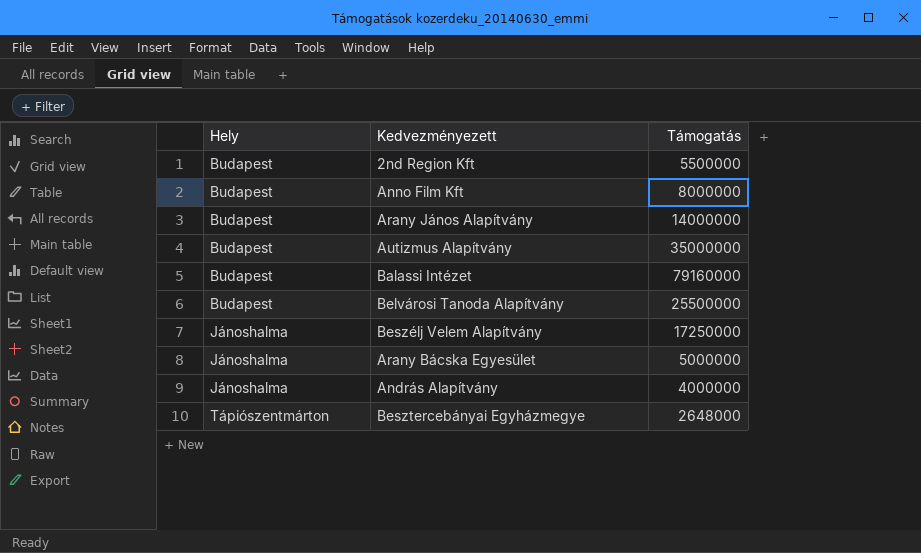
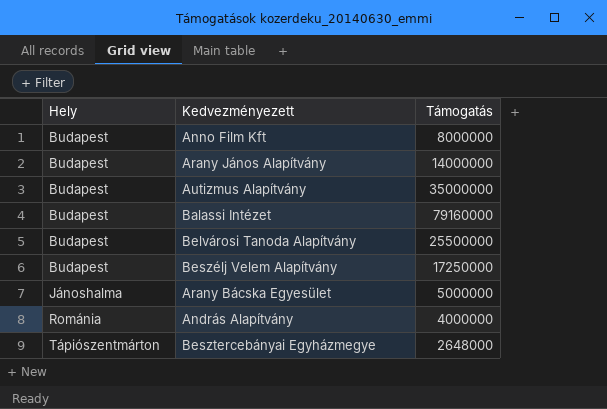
row 2nd Region Kft: Budapest | 5500000 -> none
Beszélj Velem Alapítvány | Hely: Jánoshalma -> Budapest
András Alapítvány | Hely: Jánoshalma -> Románia

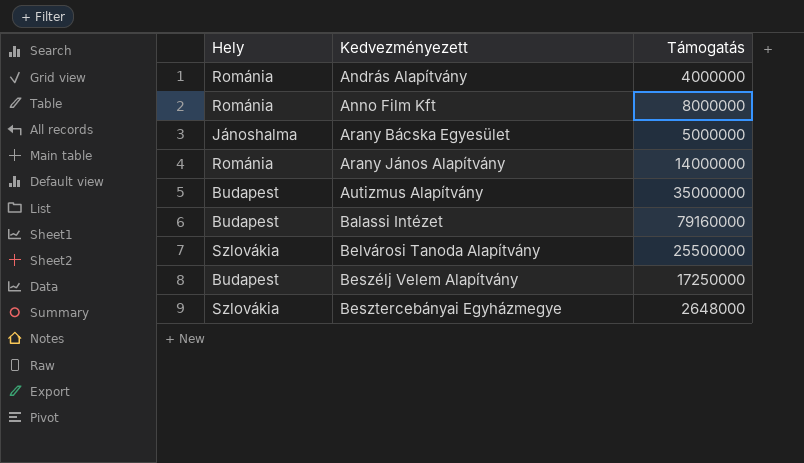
row order: Hely ascending -> Kedvezményezett ascending
Anno Film Kft | Hely: Budapest -> Románia
Arany János Alapítvány | Hely: Budapest -> Románia
Belvárosi Tanoda Alapítvány | Hely: Budapest -> Szlovákia
Besztercebányai Egyházmegye | Hely: Tápiószentmárton -> Szlovákia

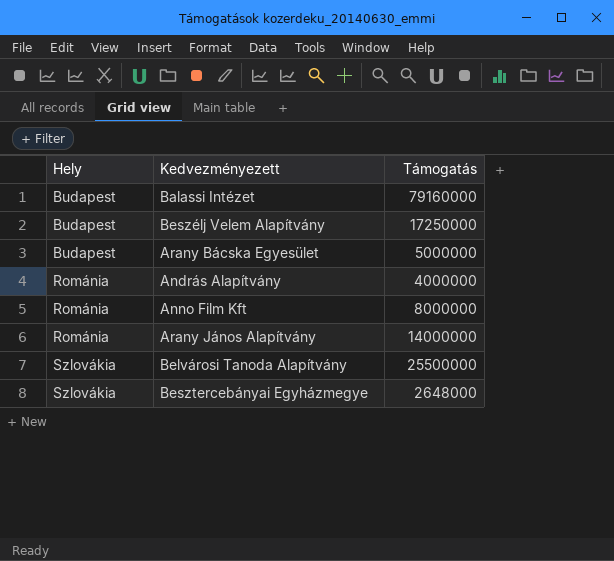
row order: Kedvezményezett ascending -> Hely ascending
row Autizmus Alapítvány: Budapest | 35000000 -> none
Arany Bácska Egyesület | Hely: Jánoshalma -> Budapest

